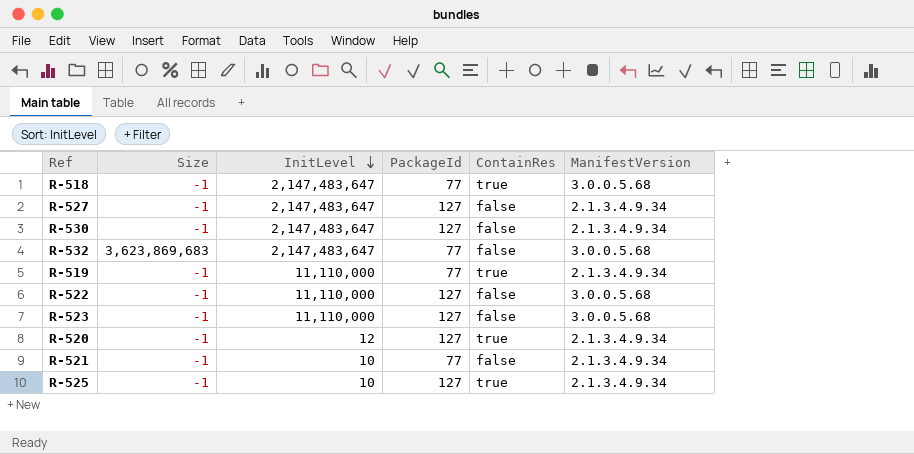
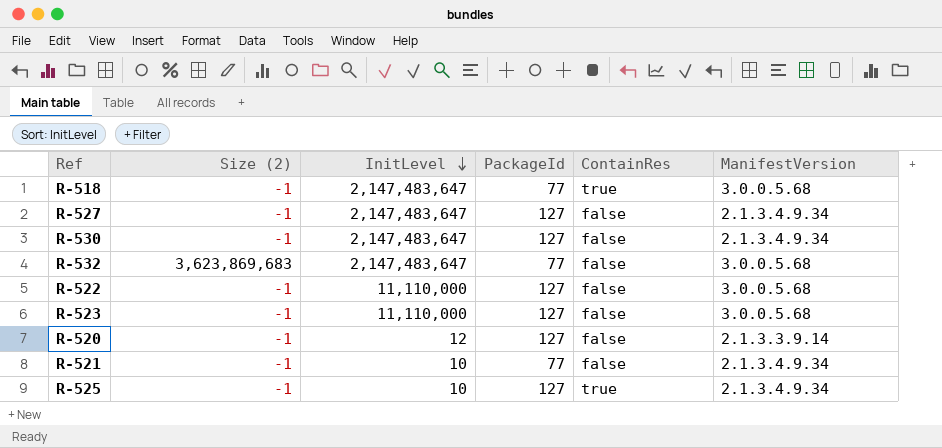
column name: Size -> Size (2)
row R-519: -1 | 11,110,000 | 77 | true | 2.1.3.4.9.34 -> none
R-520 | ContainRes: true -> false
R-520 | ManifestVersion: 2.1.3.4.9.34 -> 2.1.3.3.9.14

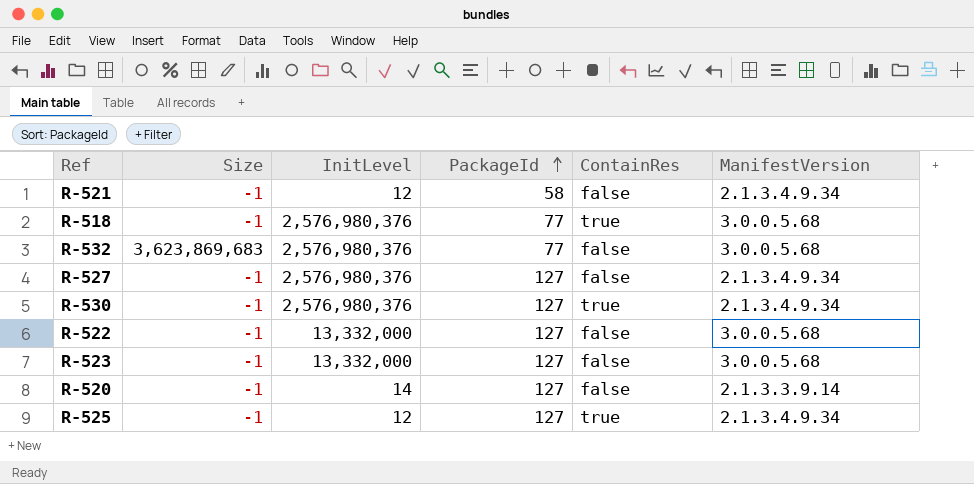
row order: InitLevel descending -> PackageId ascending
column name: Size (2) -> Size
R-521 | InitLevel: 10 -> 12
R-521 | PackageId: 77 -> 58
R-518 | InitLevel: 2,147,483,647 -> 2,576,980,376
R-532 | InitLevel: 2,147,483,647 -> 2,576,980,376
R-527 | InitLevel: 2,147,483,647 -> 2,576,980,376
R-530 | InitLevel: 2,147,483,647 -> 2,576,980,376
R-530 | ContainRes: false -> true
R-522 | InitLevel: 11,110,000 -> 13,332,000
R-523 | InitLevel: 11,110,000 -> 13,332,000
R-520 | InitLevel: 12 -> 14
R-525 | InitLevel: 10 -> 12

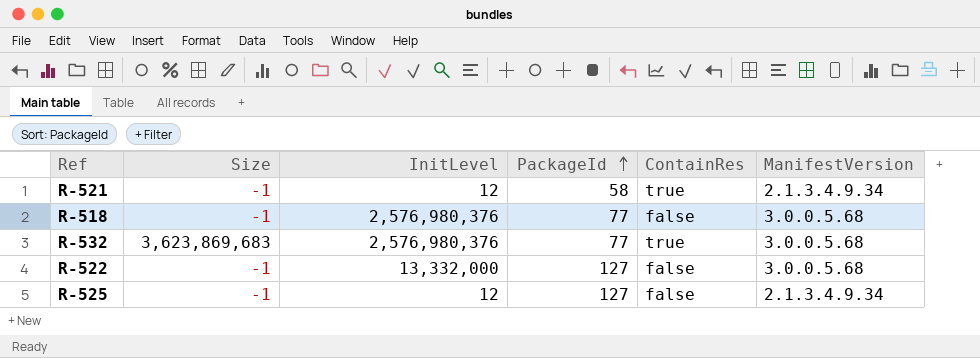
row R-527: -1 | 2,576,980,376 | 127 | false | 2.1.3.4.9.34 -> none
row R-530: -1 | 2,576,980,376 | 127 | true | 2.1.3.4.9.34 -> none
row R-523: -1 | 13,332,000 | 127 | false | 3.0.0.5.68 -> none
row R-520: -1 | 14 | 127 | false | 2.1.3.3.9.14 -> none
R-521 | ContainRes: false -> true
R-518 | ContainRes: true -> false
R-532 | ContainRes: false -> true
R-525 | ContainRes: true -> false

